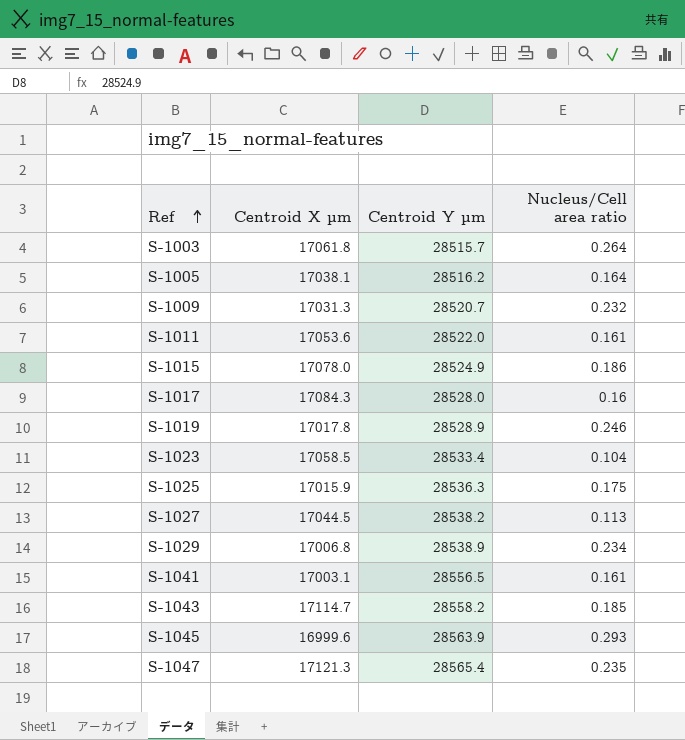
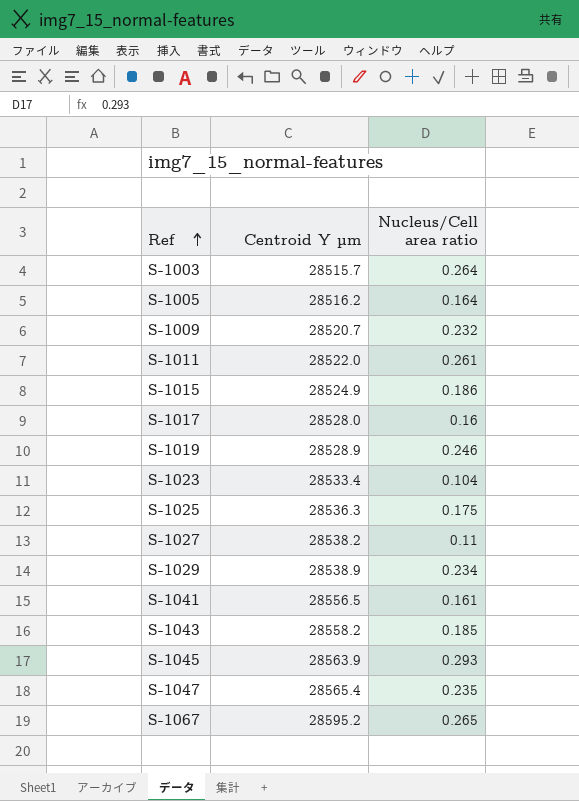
column Centroid X µm | position: 2 -> none
S-1011 | Nucleus/Cell area ratio: 0.161 -> 0.261
S-1027 | Nucleus/Cell area ratio: 0.113 -> 0.11
row S-1067: none -> 28595.2 | 0.265

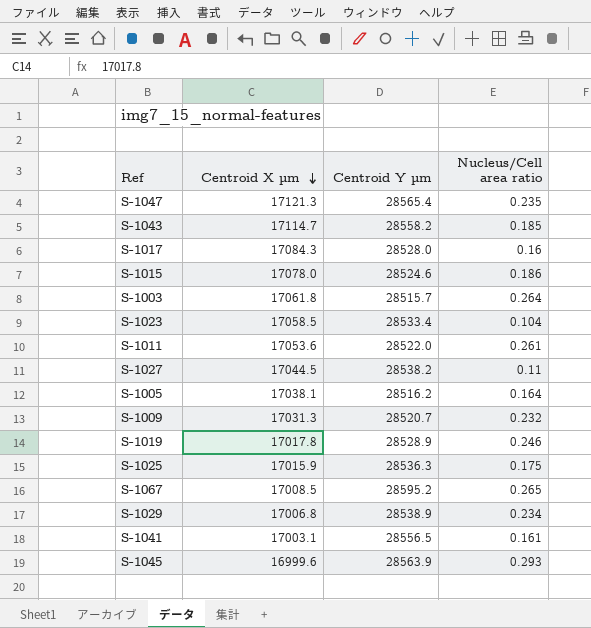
row order: Ref ascending -> Centroid X µm descending
column Centroid X µm | position: none -> 2
S-1015 | Centroid Y µm: 28524.9 -> 28524.6

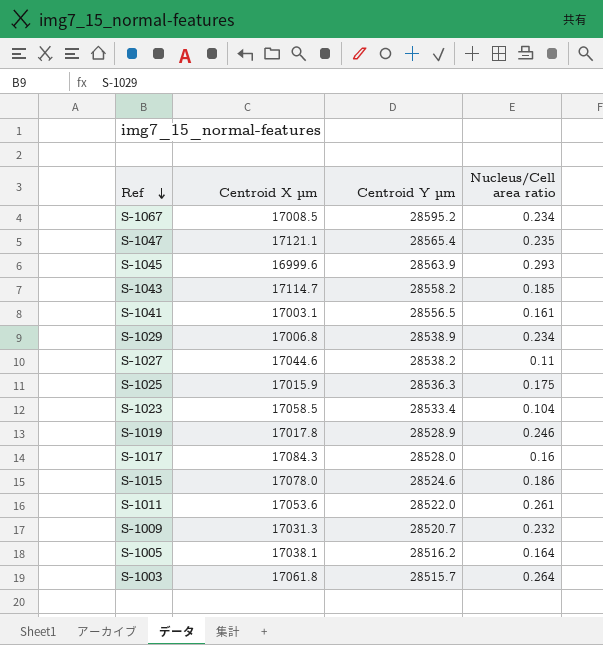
row order: Centroid X µm descending -> Ref descending
S-1067 | Nucleus/Cell area ratio: 0.265 -> 0.234
S-1047 | Centroid X µm: 17121.3 -> 17121.1
S-1027 | Centroid X µm: 17044.5 -> 17044.6

